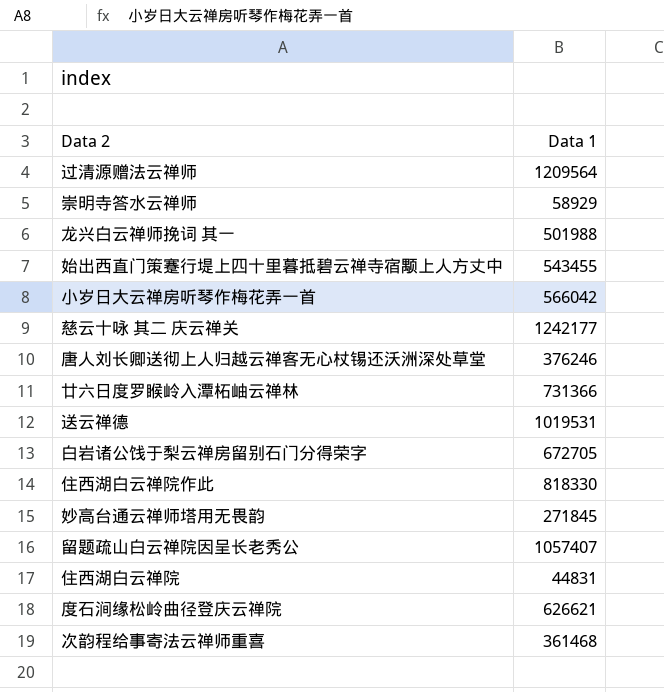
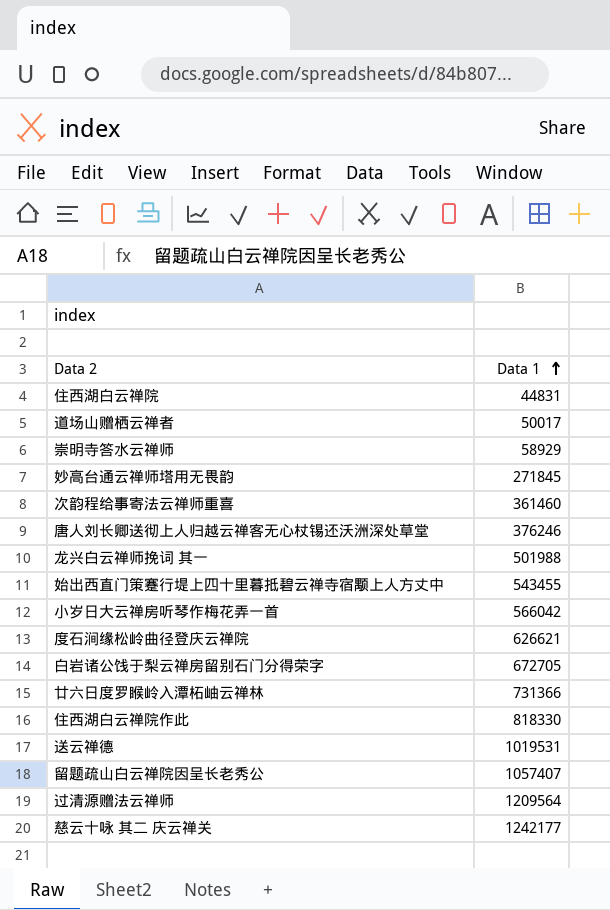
row order: none -> Data 1 ascending
row 道场山赠栖云禅者: none -> 50017
次韵程给事寄法云禅师重喜 | Data 1: 361468 -> 361460

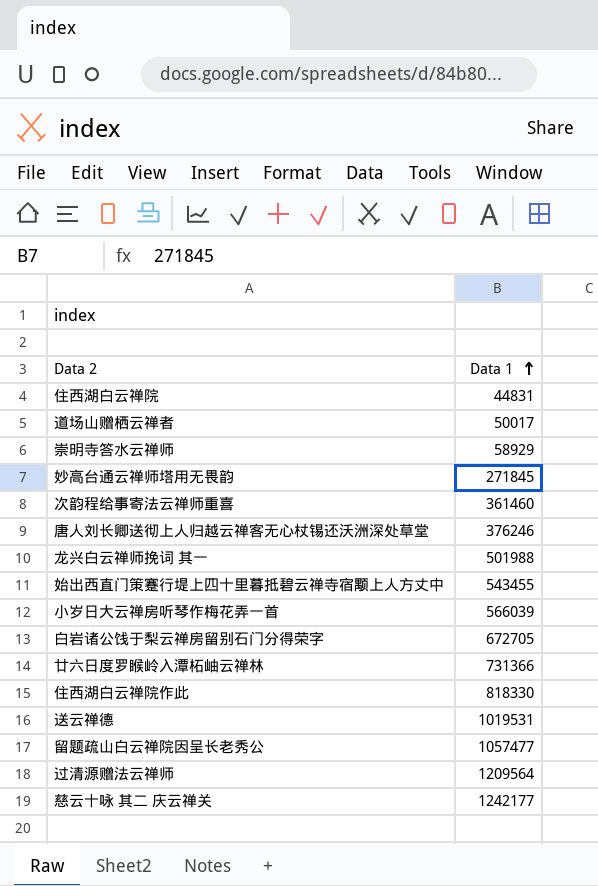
row 度石涧缘松岭曲径登庆云禅院: 626621 -> none
小岁日大云禅房听琴作梅花弄一首 | Data 1: 566042 -> 566039
留题疏山白云禅院因呈长老秀公 | Data 1: 1057407 -> 1057477

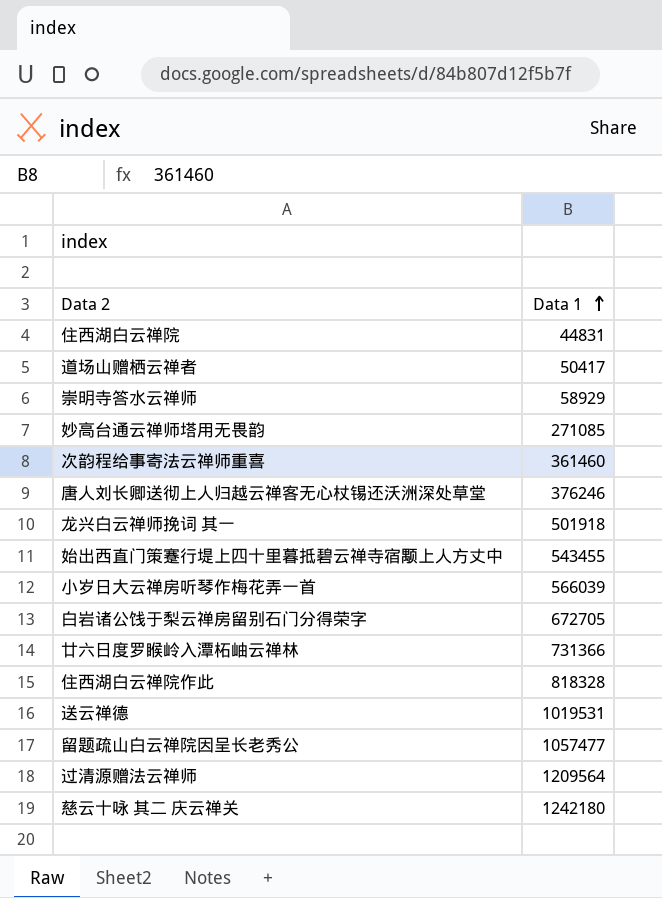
道场山赠栖云禅者 | Data 1: 50017 -> 50417
妙高台通云禅师塔用无畏韵 | Data 1: 271845 -> 271085
龙兴白云禅师挽词 其一 | Data 1: 501988 -> 501918
住西湖白云禅院作此 | Data 1: 818330 -> 818328
慈云十咏 其二 庆云禅关 | Data 1: 1242177 -> 1242180

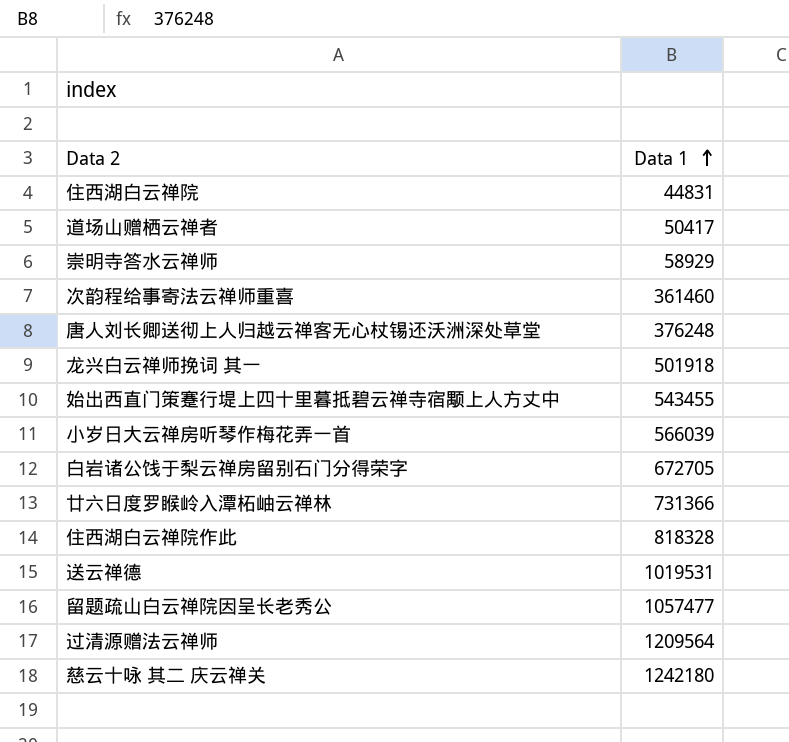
row 妙高台通云禅师塔用无畏韵: 271085 -> none
唐人刘长卿送彻上人归越云禅客无心杖锡还沃洲深处草堂 | Data 1: 376246 -> 376248

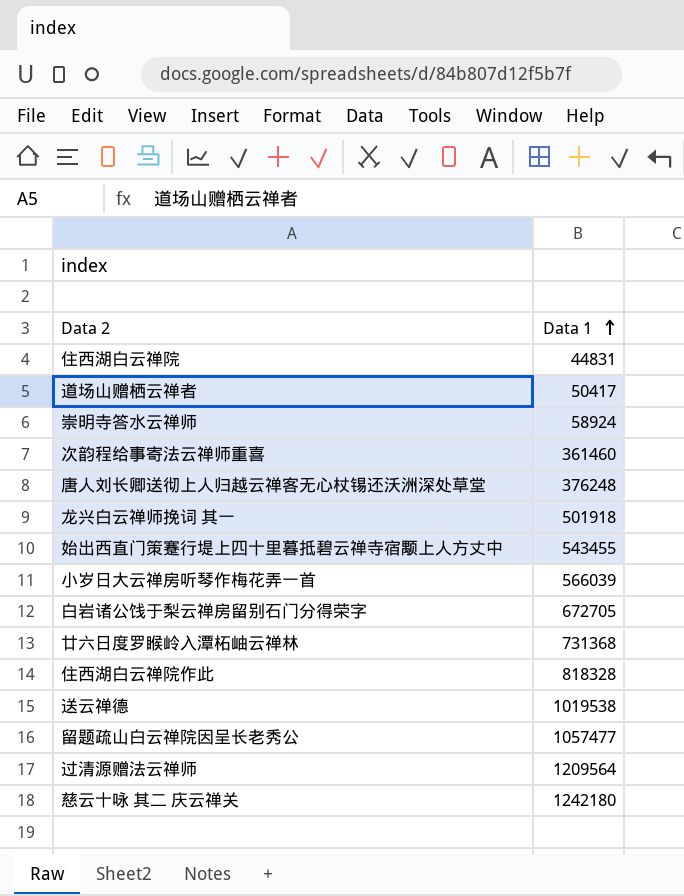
崇明寺答水云禅师 | Data 1: 58929 -> 58924
廿六日度罗睺岭入潭柘岫云禅林 | Data 1: 731366 -> 731368
送云禅德 | Data 1: 1019531 -> 1019538

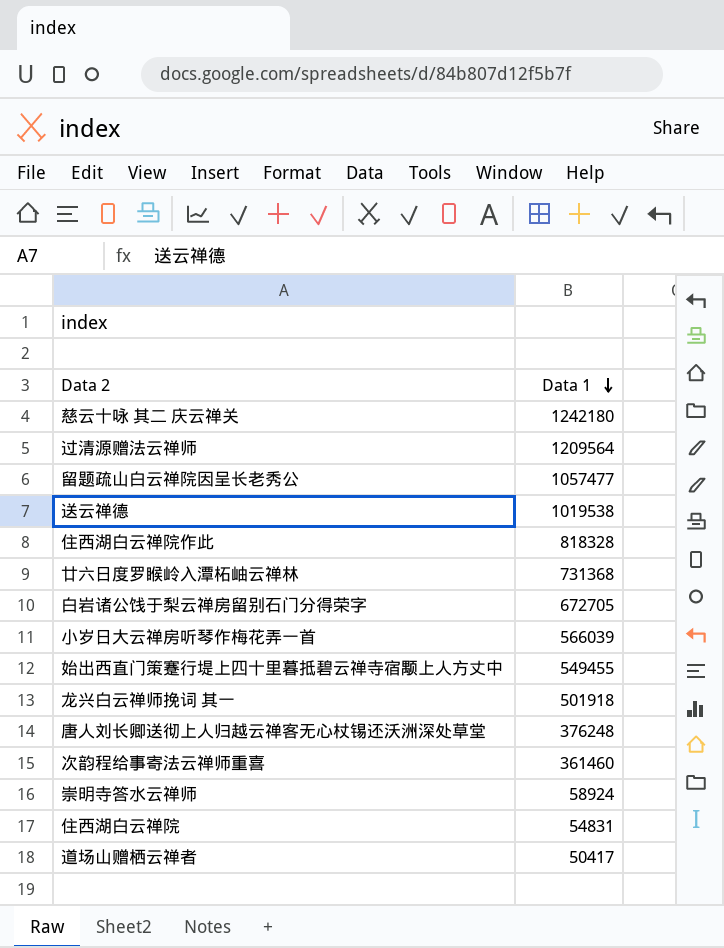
row order: Data 1 ascending -> Data 1 descending
始出西直门策蹇行堤上四十里暮抵碧云禅寺宿颙上人方丈中 | Data 1: 543455 -> 549455
住西湖白云禅院 | Data 1: 44831 -> 54831

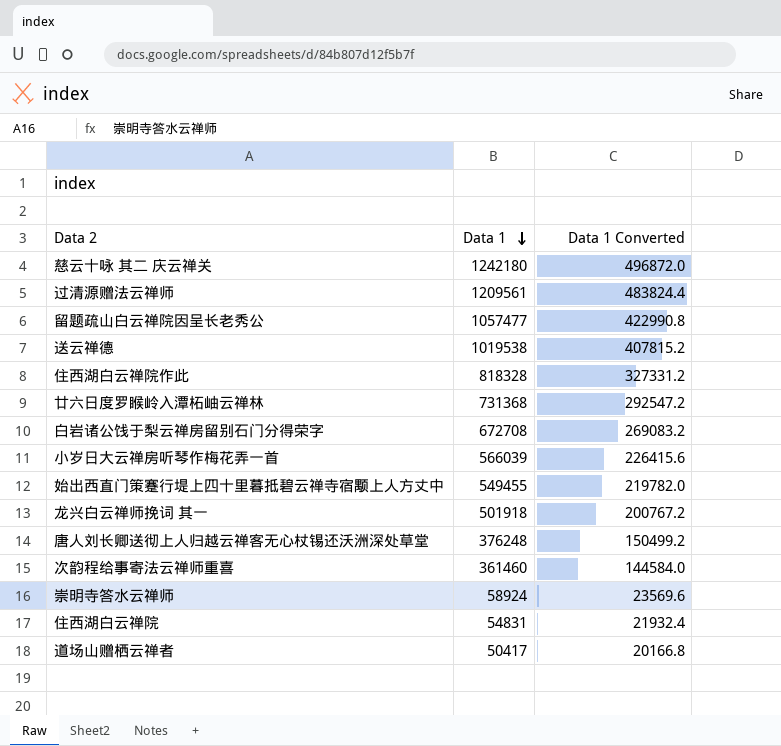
column Data 1 Converted | formula: none -> [Data 1] * 0.4
过清源赠法云禅师 | Data 1: 1209564 -> 1209561
白岩诸公饯于梨云禅房留别石门分得荣字 | Data 1: 672705 -> 672708

